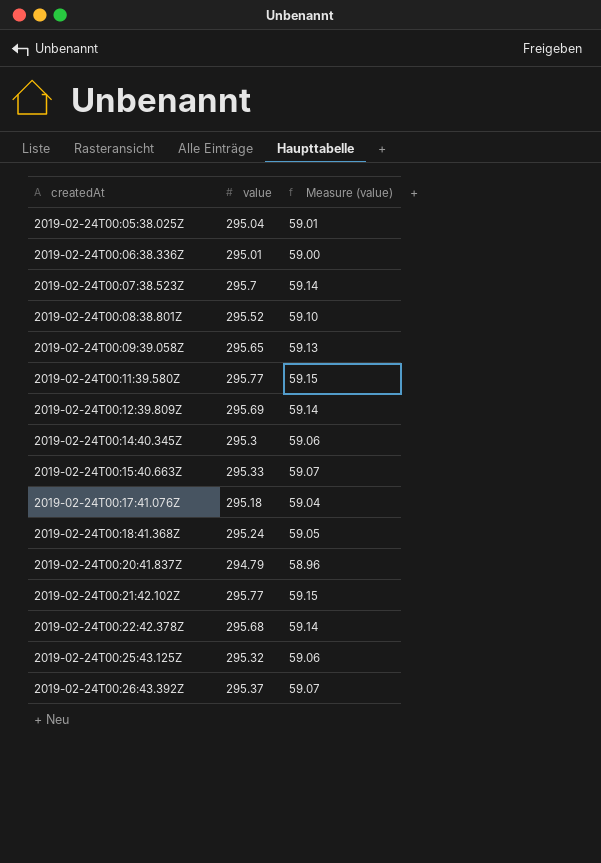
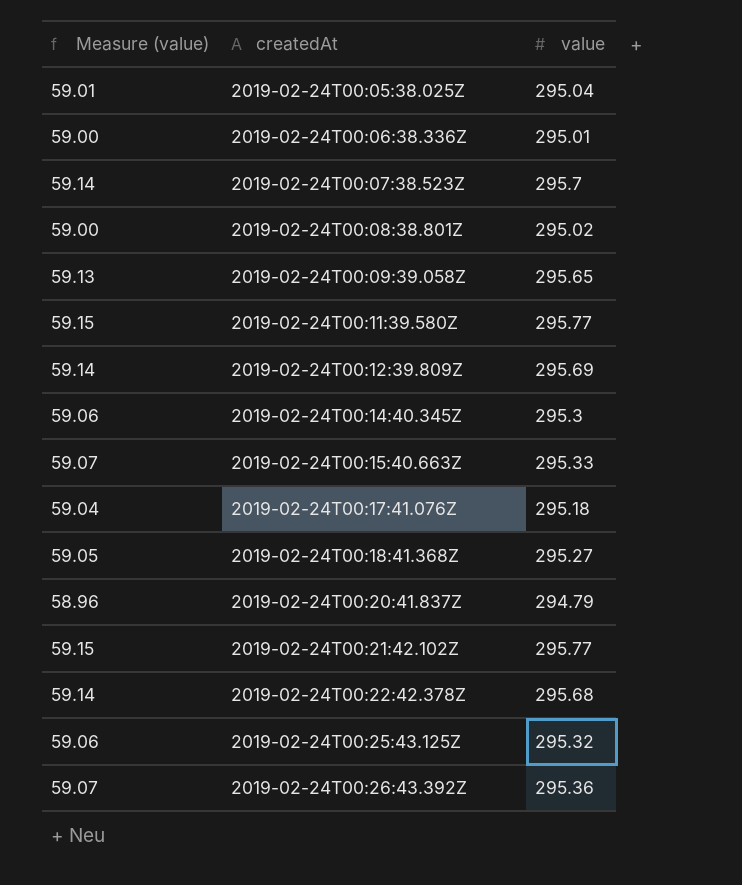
column Measure (value) | position: 3 -> 1
2019-02-24T00:08:38.801Z | Measure (value): 59.10 -> 59.00
2019-02-24T00:08:38.801Z | value: 295.52 -> 295.02
2019-02-24T00:18:41.368Z | value: 295.24 -> 295.27
2019-02-24T00:26:43.392Z | value: 295.37 -> 295.36

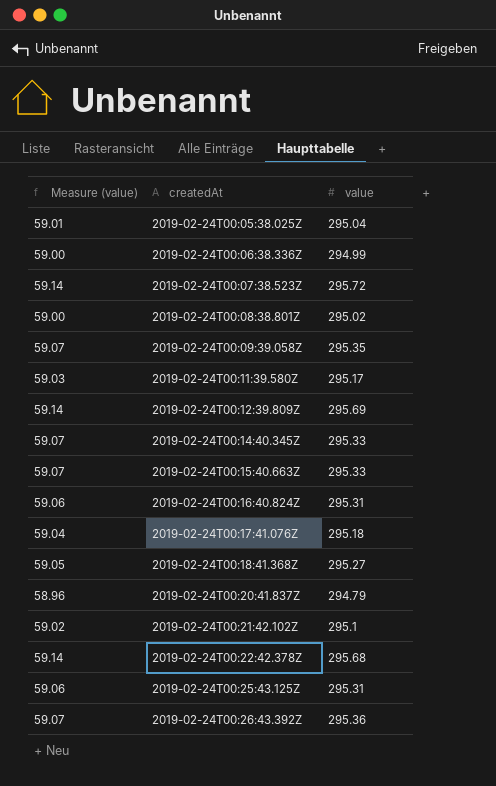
2019-02-24T00:06:38.336Z | value: 295.01 -> 294.99
2019-02-24T00:07:38.523Z | value: 295.7 -> 295.72
2019-02-24T00:09:39.058Z | Measure (value): 59.13 -> 59.07
2019-02-24T00:09:39.058Z | value: 295.65 -> 295.35
2019-02-24T00:11:39.580Z | Measure (value): 59.15 -> 59.03
2019-02-24T00:11:39.580Z | value: 295.77 -> 295.17
2019-02-24T00:14:40.345Z | Measure (value): 59.06 -> 59.07
2019-02-24T00:14:40.345Z | value: 295.3 -> 295.33
row 2019-02-24T00:16:40.824Z: none -> 59.06 | 295.31
2019-02-24T00:21:42.102Z | Measure (value): 59.15 -> 59.02
2019-02-24T00:21:42.102Z | value: 295.77 -> 295.1
2019-02-24T00:25:43.125Z | value: 295.32 -> 295.31

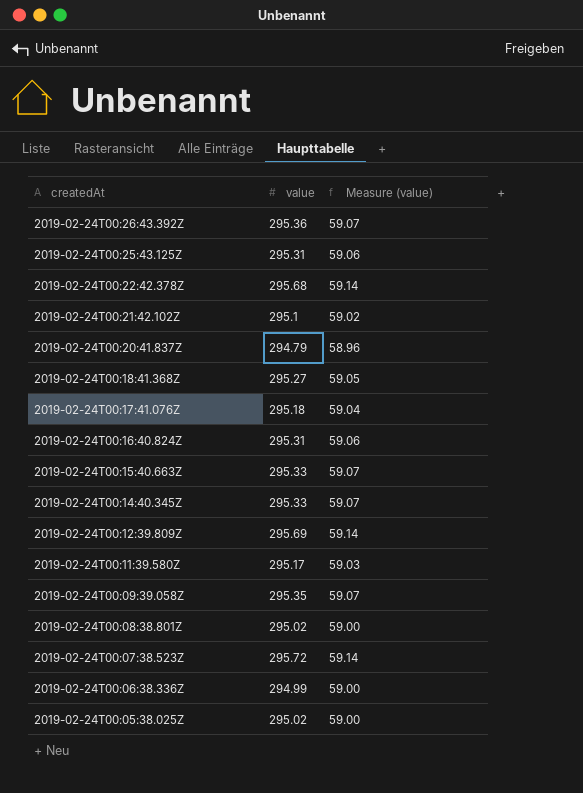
row order: createdAt ascending -> createdAt descending
column Measure (value) | position: 1 -> 3
2019-02-24T00:05:38.025Z | value: 295.04 -> 295.02
2019-02-24T00:05:38.025Z | Measure (value): 59.01 -> 59.00

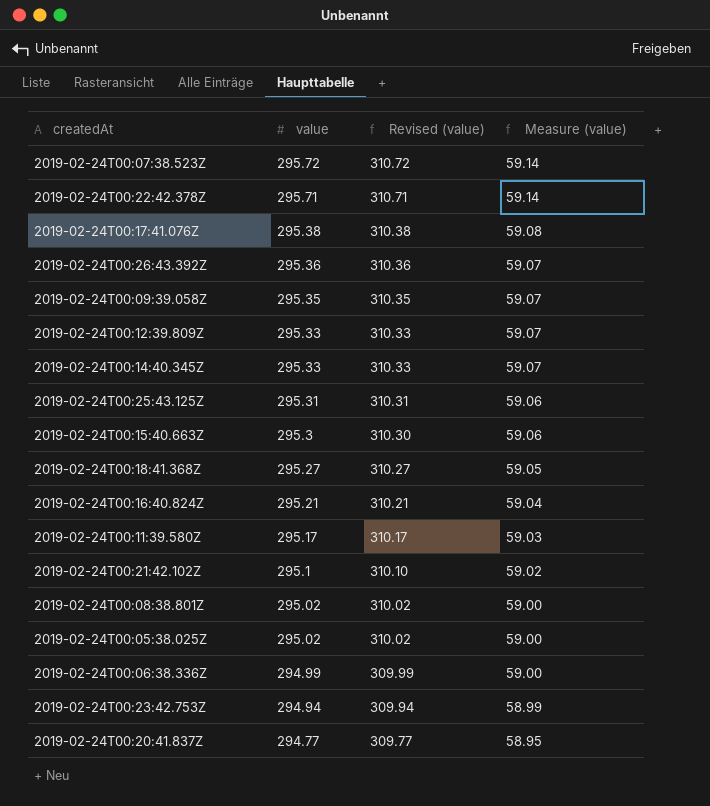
row order: createdAt descending -> value descending
column Revised (value) | formula: none -> [value] + 15
2019-02-24T00:22:42.378Z | value: 295.68 -> 295.71
2019-02-24T00:17:41.076Z | value: 295.18 -> 295.38
2019-02-24T00:17:41.076Z | Measure (value): 59.04 -> 59.08
2019-02-24T00:12:39.809Z | value: 295.69 -> 295.33
2019-02-24T00:12:39.809Z | Measure (value): 59.14 -> 59.07
2019-02-24T00:15:40.663Z | value: 295.33 -> 295.3
2019-02-24T00:15:40.663Z | Measure (value): 59.07 -> 59.06
2019-02-24T00:16:40.824Z | value: 295.31 -> 295.21
2019-02-24T00:16:40.824Z | Measure (value): 59.06 -> 59.04
row 2019-02-24T00:23:42.753Z: none -> 294.94 | 309.94 | 58.99
2019-02-24T00:20:41.837Z | value: 294.79 -> 294.77
2019-02-24T00:20:41.837Z | Measure (value): 58.96 -> 58.95

